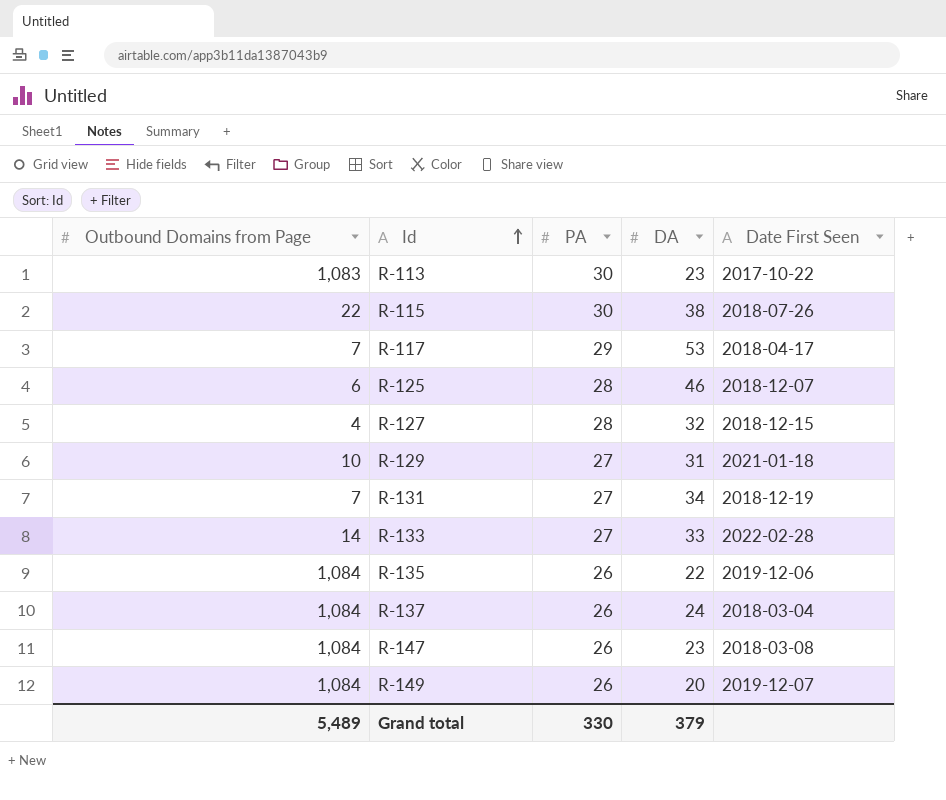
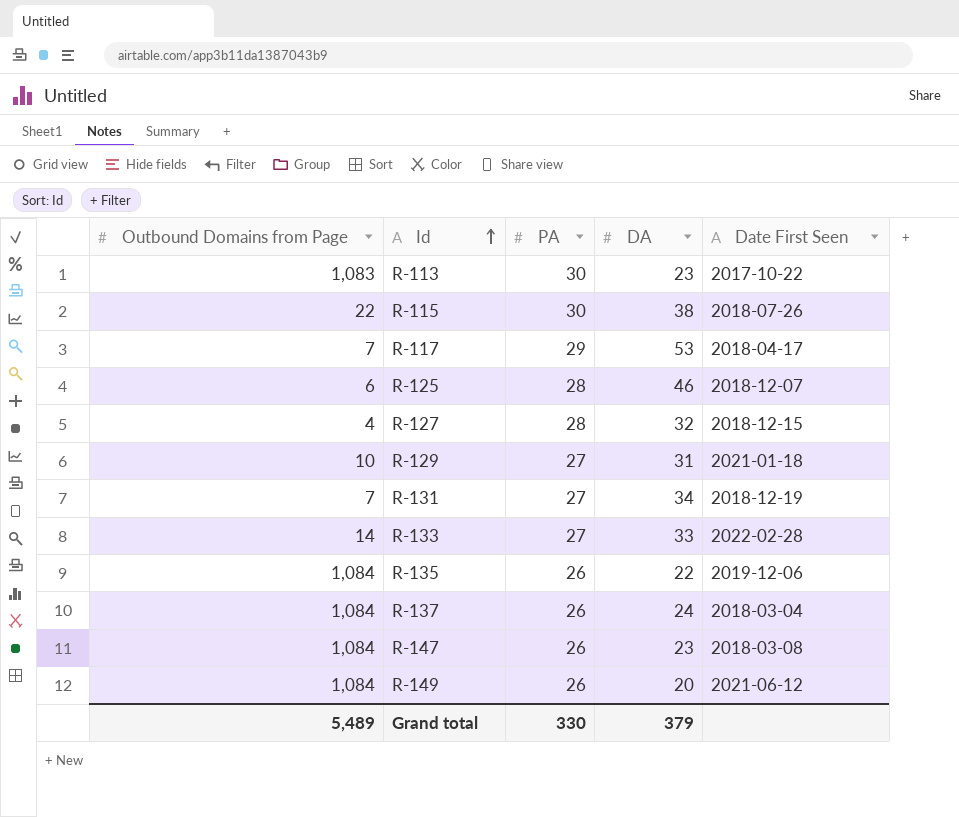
R-149 | Date First Seen: 2019-12-07 -> 2021-06-12

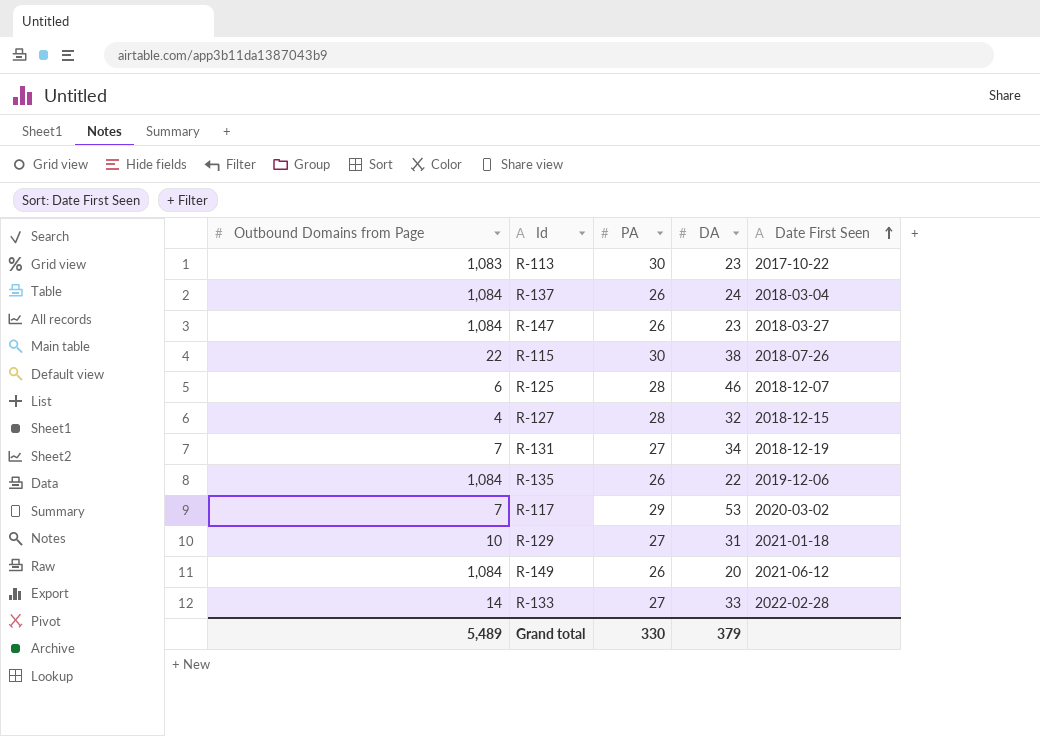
row order: Id ascending -> Date First Seen ascending
R-147 | Date First Seen: 2018-03-08 -> 2018-03-27
R-117 | Date First Seen: 2018-04-17 -> 2020-03-02

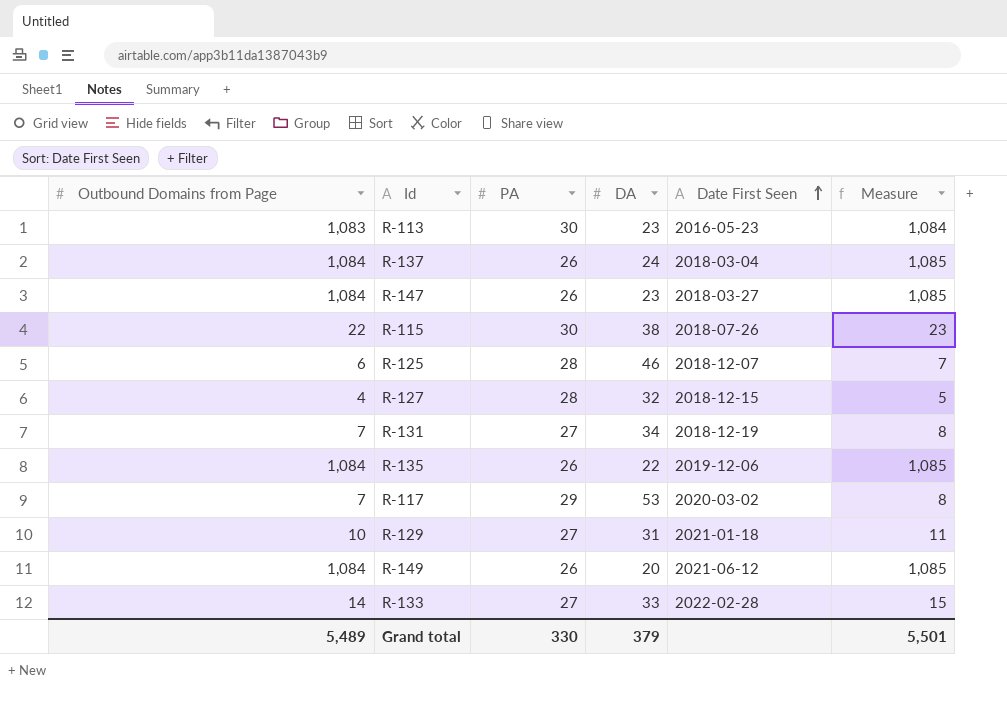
column Measure | formula: none -> [Outbound Domains from Page] + 1
R-113 | Date First Seen: 2017-10-22 -> 2016-05-23

